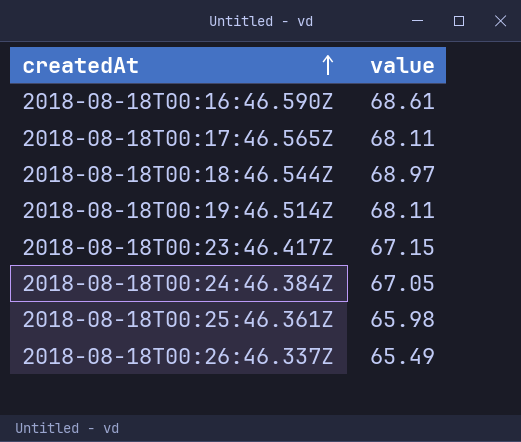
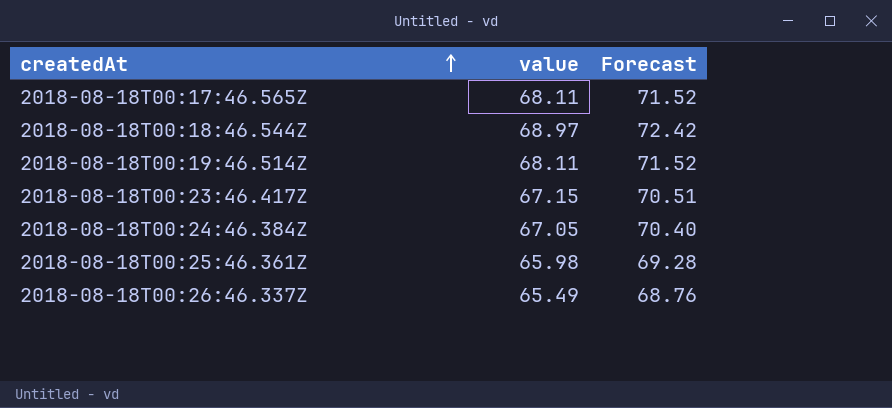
column Forecast | formula: none -> [value] * 1.05
row 2018-08-18T00:16:46.590Z: 68.61 -> none

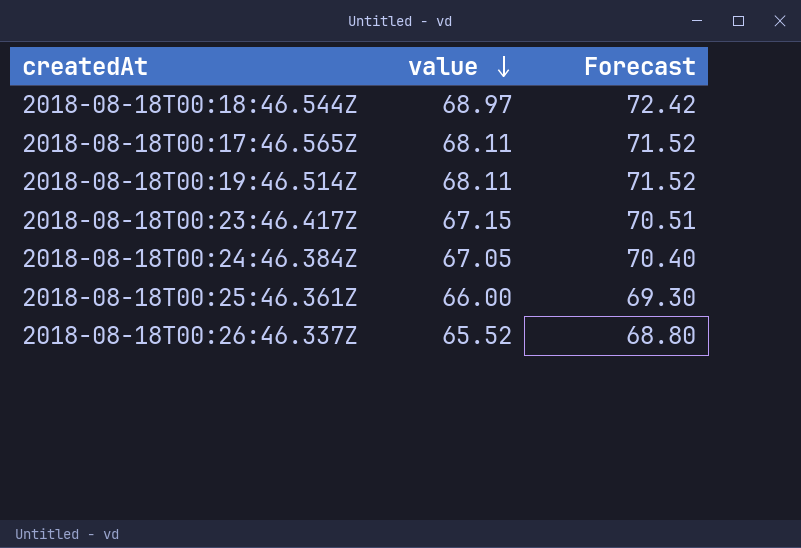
row order: createdAt ascending -> value descending
2018-08-18T00:25:46.361Z | value: 65.98 -> 66.00
2018-08-18T00:25:46.361Z | Forecast: 69.28 -> 69.30
2018-08-18T00:26:46.337Z | value: 65.49 -> 65.52
2018-08-18T00:26:46.337Z | Forecast: 68.76 -> 68.80

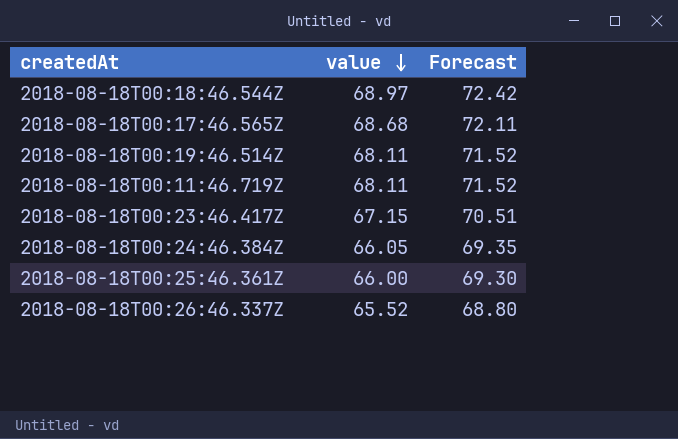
2018-08-18T00:17:46.565Z | value: 68.11 -> 68.68
2018-08-18T00:17:46.565Z | Forecast: 71.52 -> 72.11
row 2018-08-18T00:11:46.719Z: none -> 68.11 | 71.52
2018-08-18T00:24:46.384Z | value: 67.05 -> 66.05
2018-08-18T00:24:46.384Z | Forecast: 70.40 -> 69.35

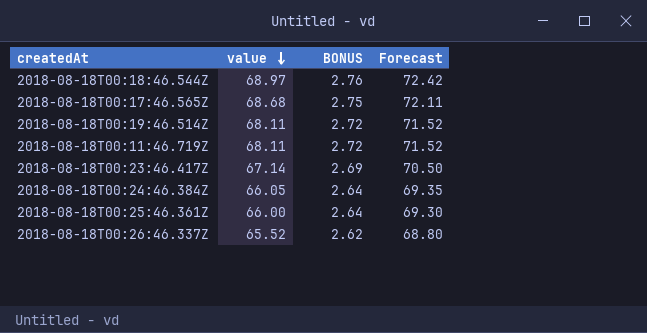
column BONUS | formula: none -> [value] * 0.04
2018-08-18T00:23:46.417Z | value: 67.15 -> 67.14
2018-08-18T00:23:46.417Z | Forecast: 70.51 -> 70.50

